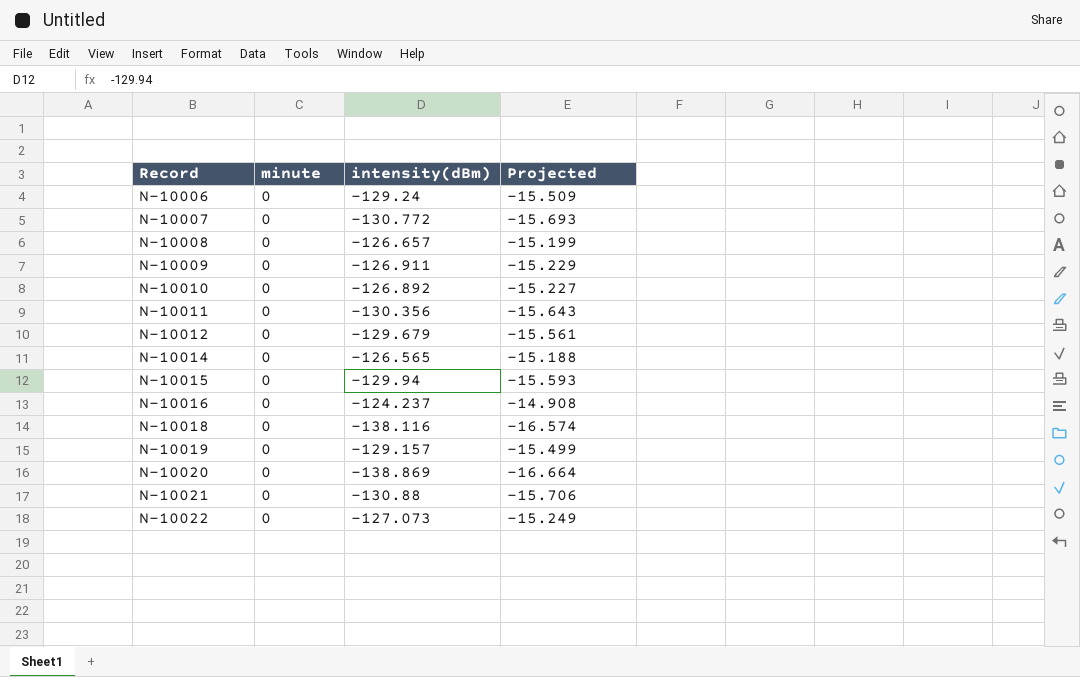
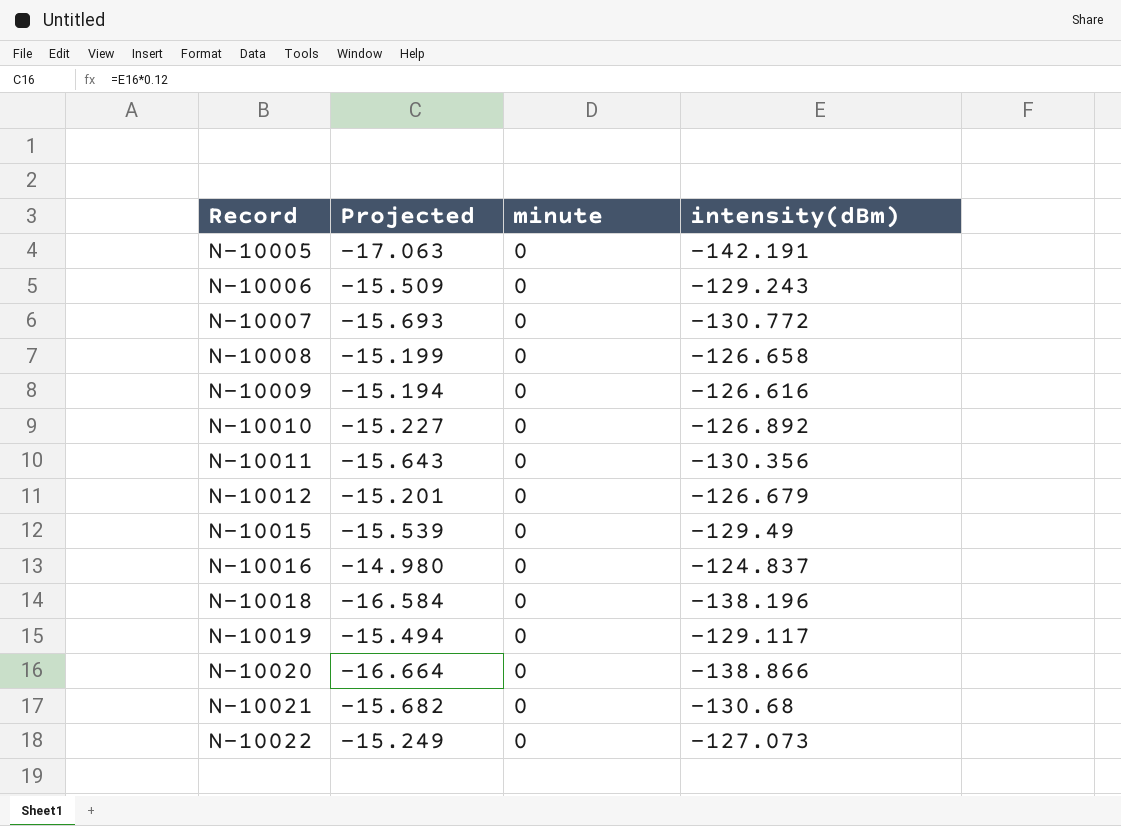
column Projected | position: 4 -> 2
row N-10014: 0 | -126.565 | -15.188 -> none
row N-10005: none -> -17.063 | 0 | -142.191
N-10006 | intensity(dBm): -129.24 -> -129.243
N-10008 | intensity(dBm): -126.657 -> -126.658
N-10009 | Projected: -15.229 -> -15.194
N-10009 | intensity(dBm): -126.911 -> -126.616
N-10012 | Projected: -15.561 -> -15.201
N-10012 | intensity(dBm): -129.679 -> -126.679
N-10015 | Projected: -15.593 -> -15.539
N-10015 | intensity(dBm): -129.94 -> -129.49
N-10016 | Projected: -14.908 -> -14.980
N-10016 | intensity(dBm): -124.237 -> -124.837
N-10018 | Projected: -16.574 -> -16.584
N-10018 | intensity(dBm): -138.116 -> -138.196
N-10019 | Projected: -15.499 -> -15.494
N-10019 | intensity(dBm): -129.157 -> -129.117
N-10020 | intensity(dBm): -138.869 -> -138.866
N-10021 | Projected: -15.706 -> -15.682
N-10021 | intensity(dBm): -130.88 -> -130.68

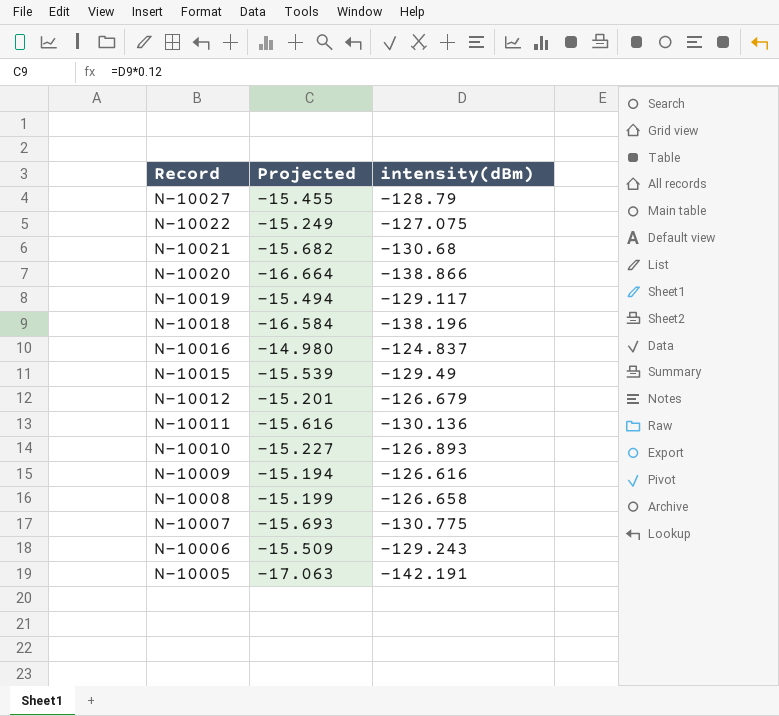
row order: Record ascending -> Record descending
column minute | position: 3 -> none
row N-10027: none -> -15.455 | -128.79
N-10022 | intensity(dBm): -127.073 -> -127.075
N-10011 | Projected: -15.643 -> -15.616
N-10011 | intensity(dBm): -130.356 -> -130.136
N-10010 | intensity(dBm): -126.892 -> -126.893
N-10007 | intensity(dBm): -130.772 -> -130.775

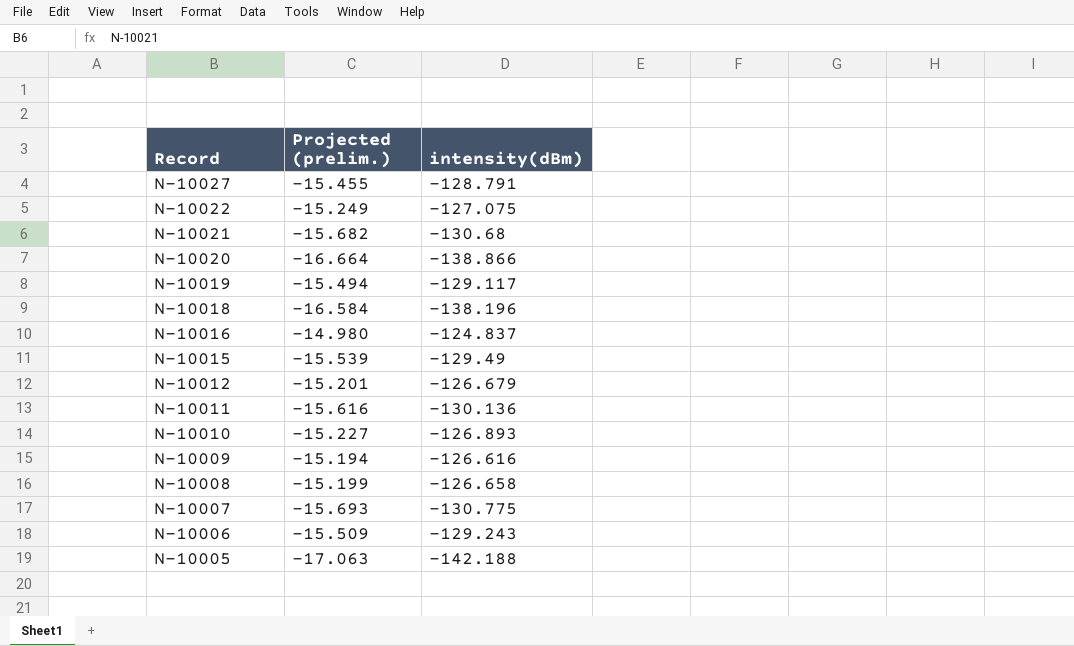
column name: Projected -> Projected (prelim.)
N-10027 | intensity(dBm): -128.79 -> -128.791
N-10005 | intensity(dBm): -142.191 -> -142.188

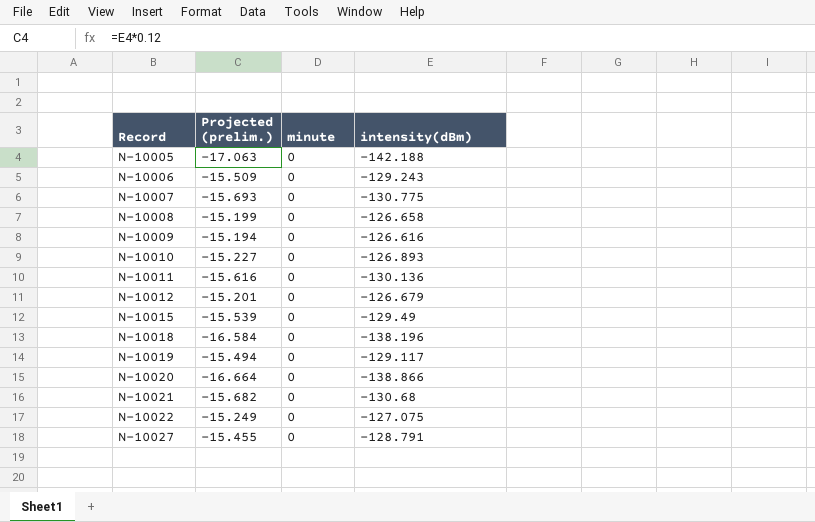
row order: Record descending -> Record ascending
column minute | position: none -> 3
row N-10016: -14.980 | -124.837 -> none

